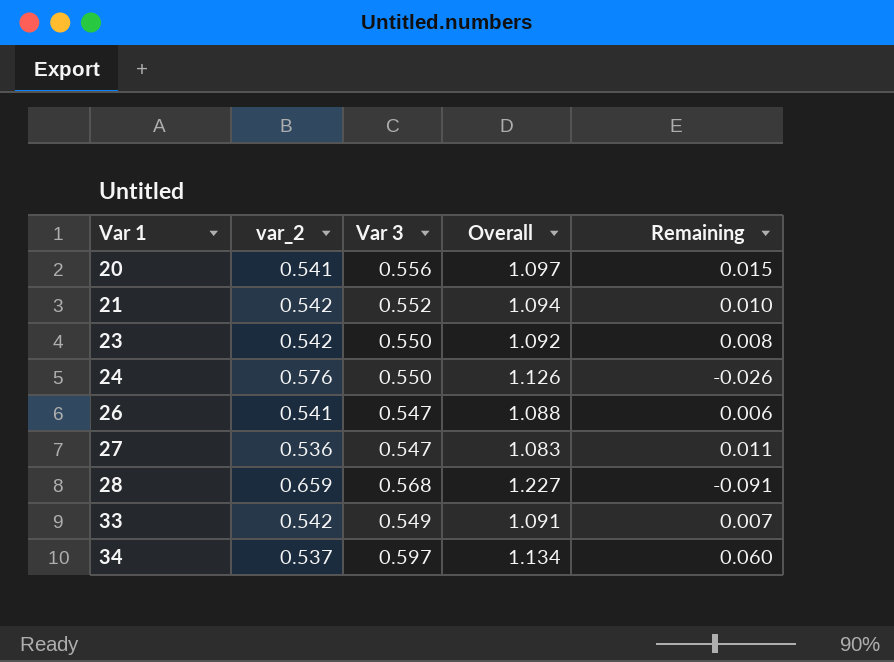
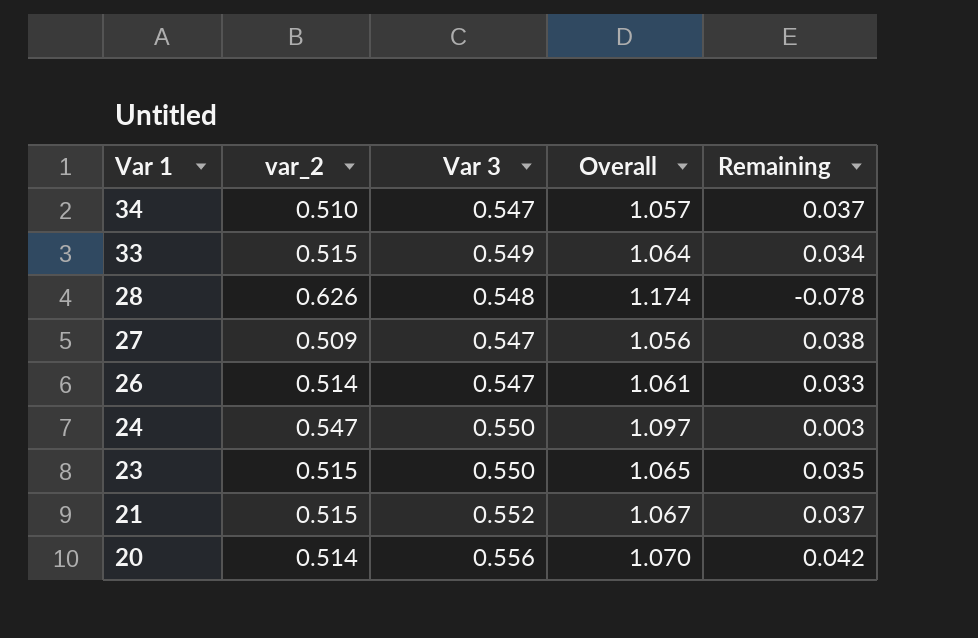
row order: Var 1 ascending -> Var 1 descending
34 | var_2: 0.537 -> 0.510
34 | Var 3: 0.597 -> 0.547
34 | Overall: 1.134 -> 1.057
34 | Remaining: 0.060 -> 0.037
33 | var_2: 0.542 -> 0.515
33 | Overall: 1.091 -> 1.064
33 | Remaining: 0.007 -> 0.034
28 | var_2: 0.659 -> 0.626
28 | Var 3: 0.568 -> 0.548
28 | Overall: 1.227 -> 1.174
28 | Remaining: -0.091 -> -0.078
27 | var_2: 0.536 -> 0.509
27 | Overall: 1.083 -> 1.056
27 | Remaining: 0.011 -> 0.038
26 | var_2: 0.541 -> 0.514
26 | Overall: 1.088 -> 1.061
26 | Remaining: 0.006 -> 0.033
24 | var_2: 0.576 -> 0.547
24 | Overall: 1.126 -> 1.097
24 | Remaining: -0.026 -> 0.003
23 | var_2: 0.542 -> 0.515
23 | Overall: 1.092 -> 1.065
23 | Remaining: 0.008 -> 0.035
21 | var_2: 0.542 -> 0.515
21 | Overall: 1.094 -> 1.067
21 | Remaining: 0.010 -> 0.037
20 | var_2: 0.541 -> 0.514
20 | Overall: 1.097 -> 1.070
20 | Remaining: 0.015 -> 0.042

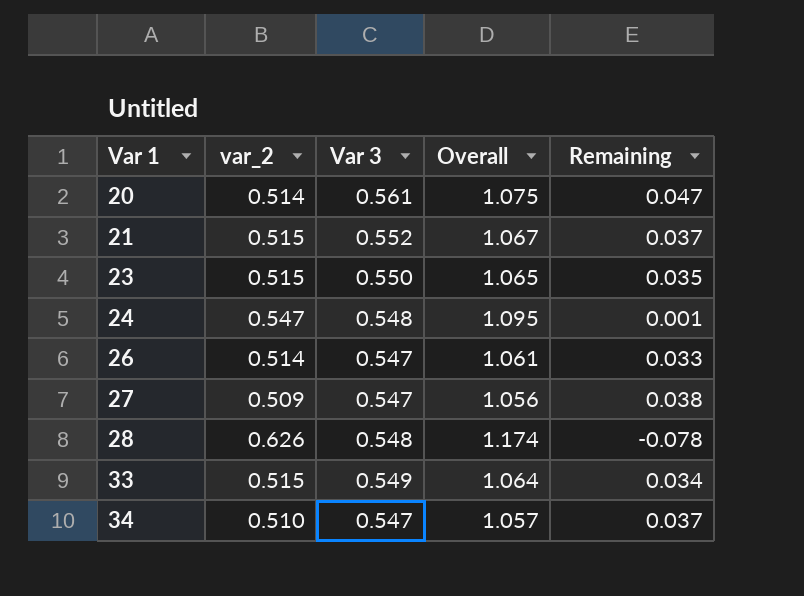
row order: Var 1 descending -> Var 1 ascending
20 | Var 3: 0.556 -> 0.561
20 | Overall: 1.070 -> 1.075
20 | Remaining: 0.042 -> 0.047
24 | Var 3: 0.550 -> 0.548
24 | Overall: 1.097 -> 1.095
24 | Remaining: 0.003 -> 0.001

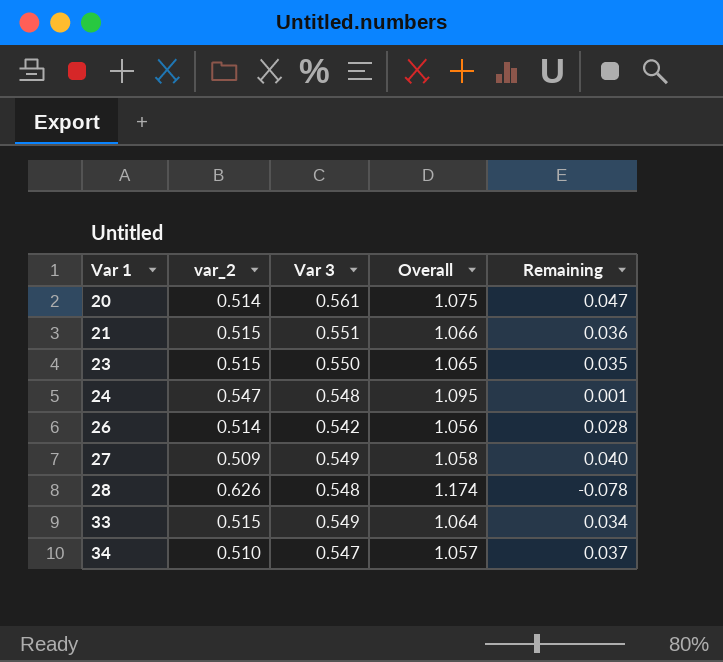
21 | Var 3: 0.552 -> 0.551
21 | Overall: 1.067 -> 1.066
21 | Remaining: 0.037 -> 0.036
26 | Var 3: 0.547 -> 0.542
26 | Overall: 1.061 -> 1.056
26 | Remaining: 0.033 -> 0.028
27 | Var 3: 0.547 -> 0.549
27 | Overall: 1.056 -> 1.058
27 | Remaining: 0.038 -> 0.040

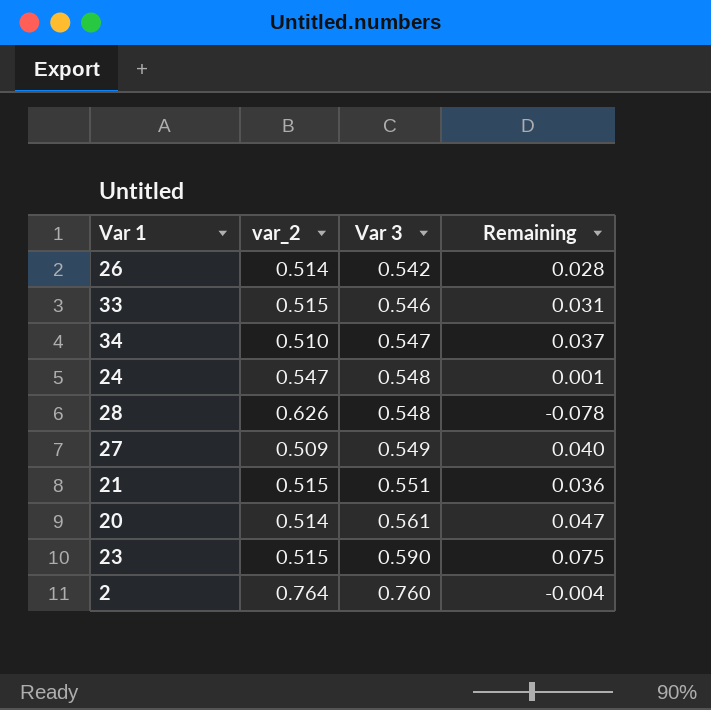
row order: Var 1 ascending -> Var 3 ascending
column Overall | formula: [var_2] + [Var 3] -> none
33 | Var 3: 0.549 -> 0.546
33 | Remaining: 0.034 -> 0.031
23 | Var 3: 0.550 -> 0.590
23 | Remaining: 0.035 -> 0.075
row 2: none -> 0.764 | 0.760 | -0.004

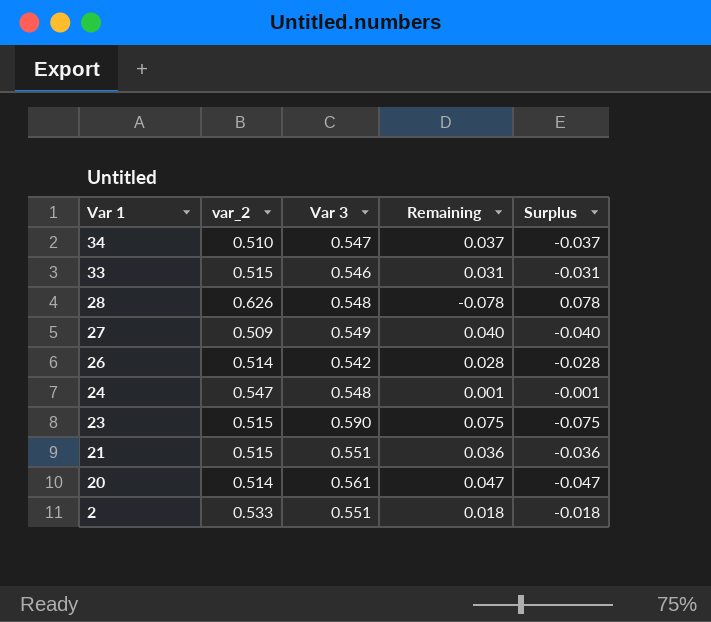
row order: Var 3 ascending -> Var 1 descending
column Surplus | formula: none -> [var_2] - [Var 3]
2 | var_2: 0.764 -> 0.533
2 | Var 3: 0.760 -> 0.551
2 | Remaining: -0.004 -> 0.018

